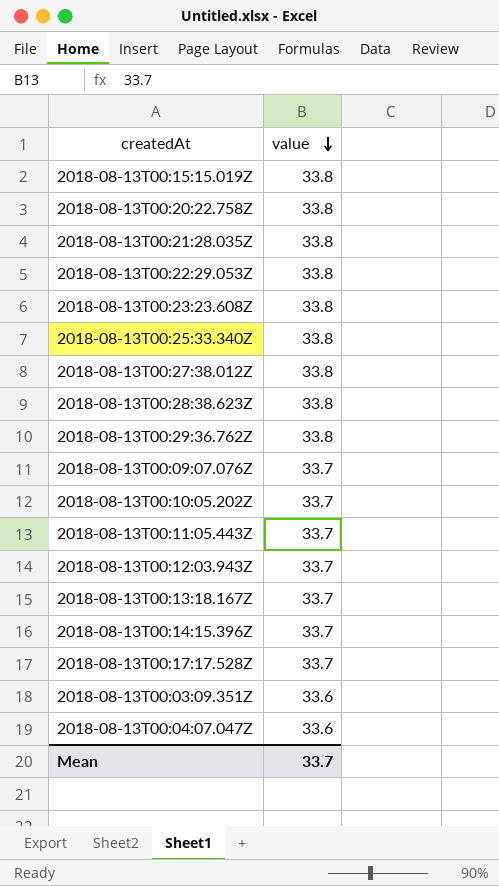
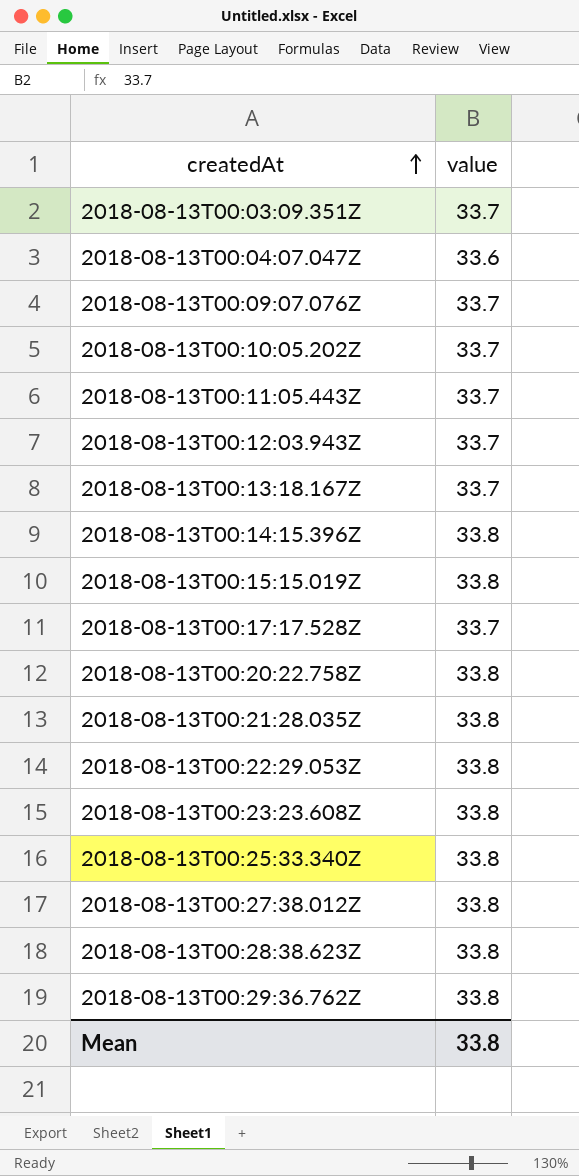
row order: value descending -> createdAt ascending
2018-08-13T00:03:09.351Z | value: 33.6 -> 33.7
2018-08-13T00:14:15.396Z | value: 33.7 -> 33.8
Mean | value: 33.7 -> 33.8

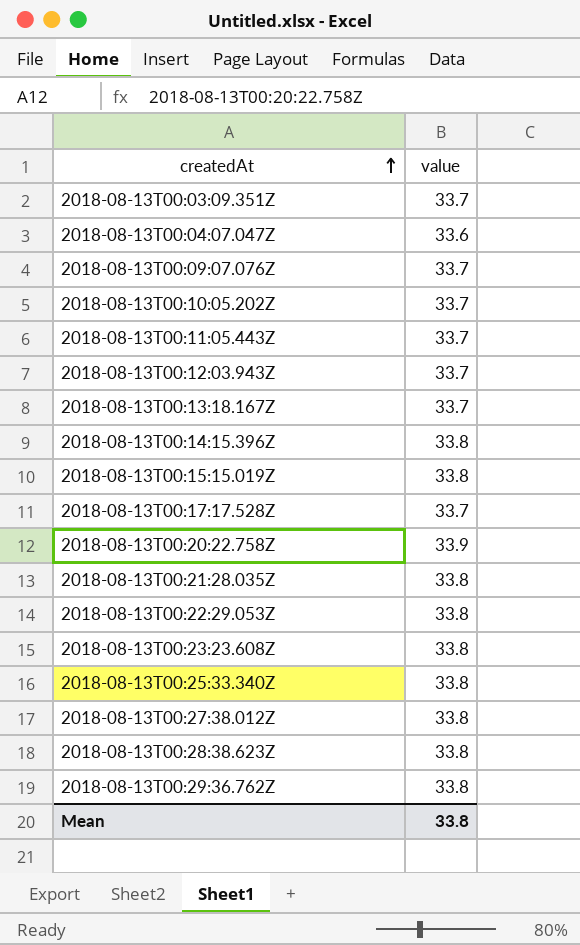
2018-08-13T00:20:22.758Z | value: 33.8 -> 33.9

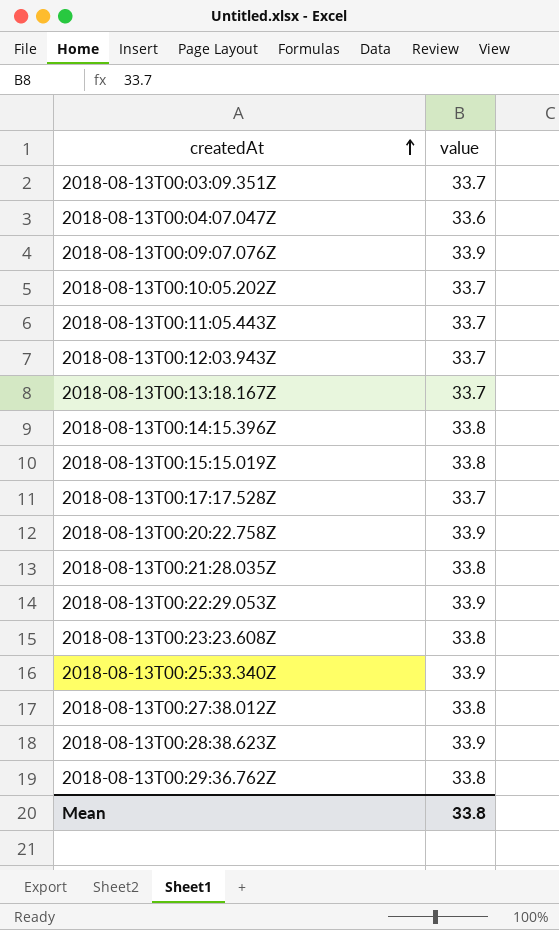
2018-08-13T00:09:07.076Z | value: 33.7 -> 33.9
2018-08-13T00:22:29.053Z | value: 33.8 -> 33.9
2018-08-13T00:25:33.340Z | value: 33.8 -> 33.9
2018-08-13T00:28:38.623Z | value: 33.8 -> 33.9

